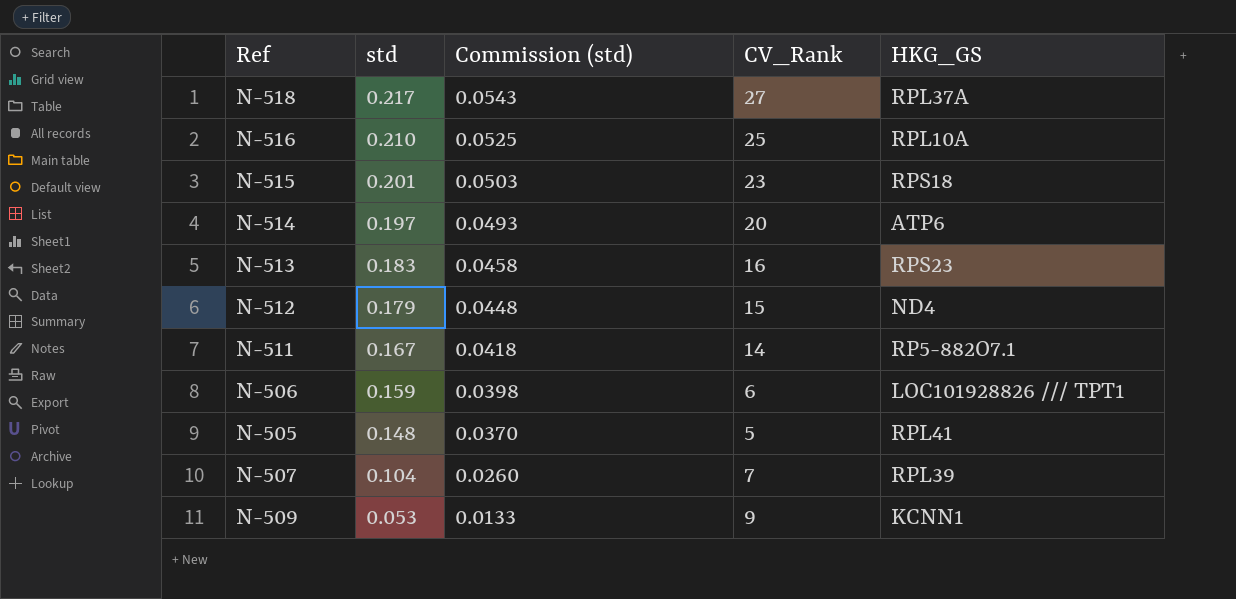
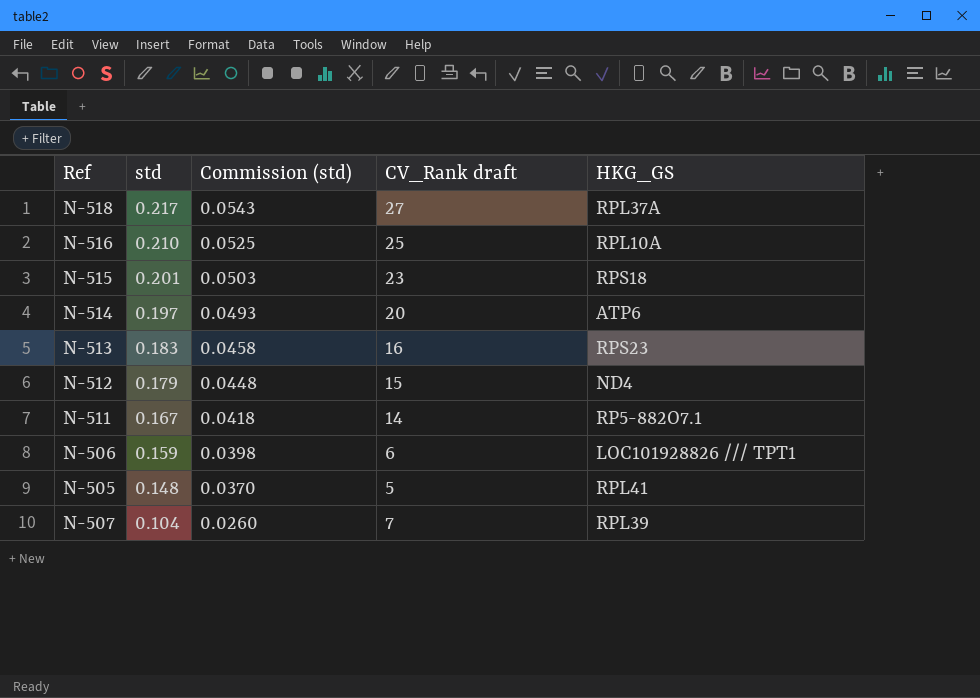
column name: CV_Rank -> CV_Rank draft
row N-509: 0.053 | 0.0133 | 9 | KCNN1 -> none

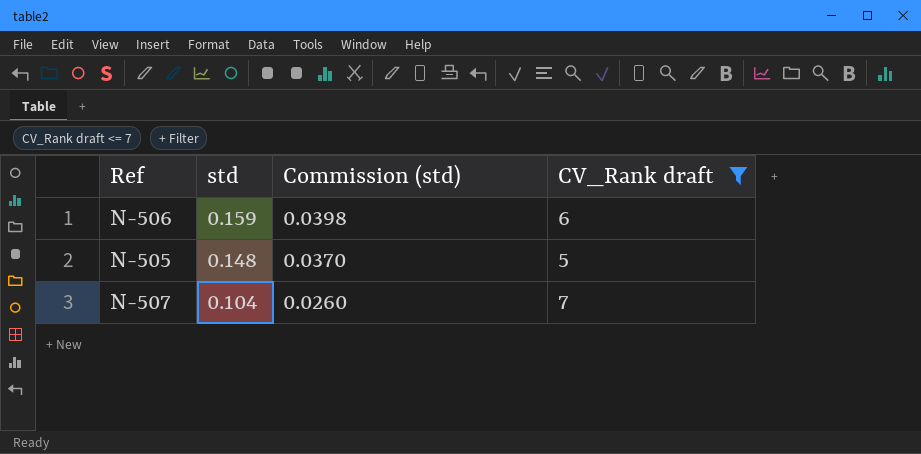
filter: none -> CV_Rank draft <= 7
column HKG_GS | position: 5 -> none

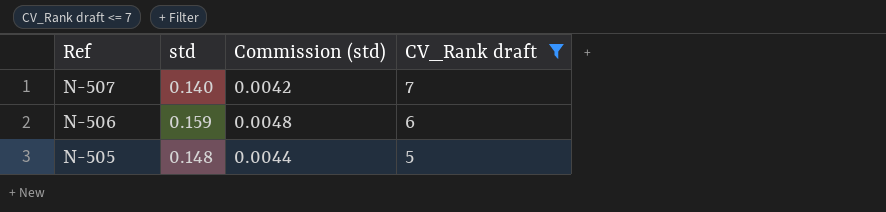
row order: std descending -> Ref descending
column Commission (std) | formula: [std] * 0.25 -> [std] * 0.03
N-507 | std: 0.104 -> 0.140

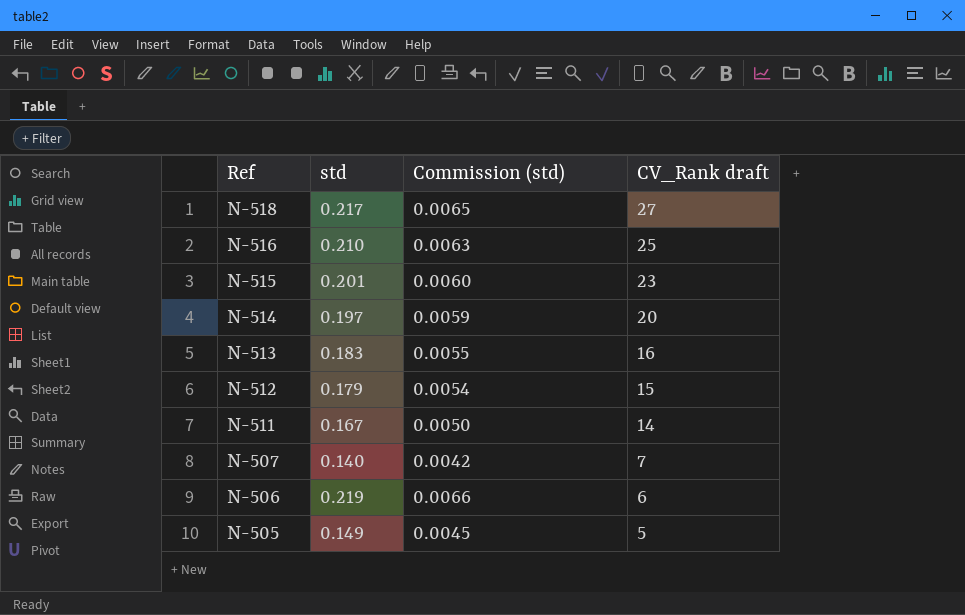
filter: CV_Rank draft <= 7 -> none
N-506 | std: 0.159 -> 0.219
N-506 | Commission (std): 0.0048 -> 0.0066
N-505 | std: 0.148 -> 0.149
N-505 | Commission (std): 0.0044 -> 0.0045

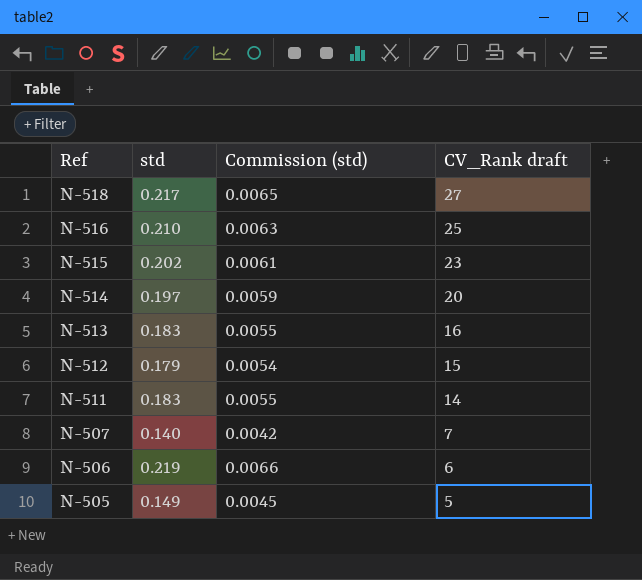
N-515 | std: 0.201 -> 0.202
N-515 | Commission (std): 0.0060 -> 0.0061
N-511 | std: 0.167 -> 0.183
N-511 | Commission (std): 0.0050 -> 0.0055

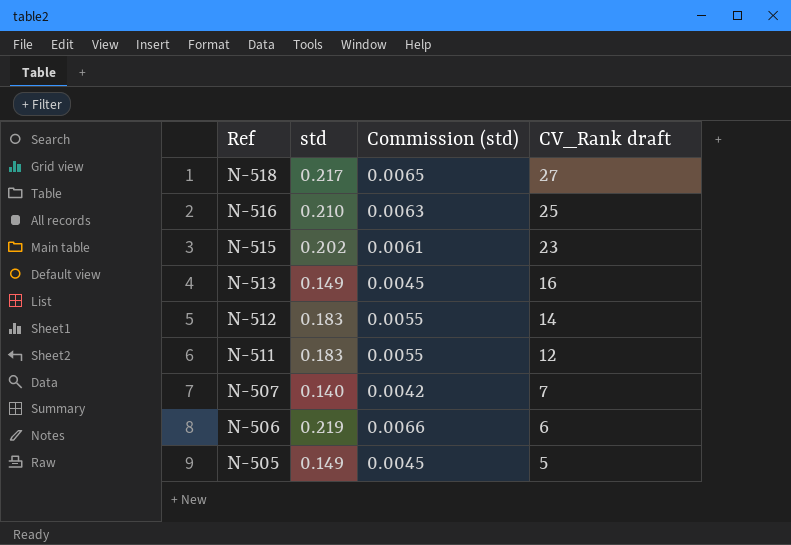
row N-514: 0.197 | 0.0059 | 20 -> none
N-513 | std: 0.183 -> 0.149
N-513 | Commission (std): 0.0055 -> 0.0045
N-512 | std: 0.179 -> 0.183
N-512 | Commission (std): 0.0054 -> 0.0055
N-512 | CV_Rank draft: 15 -> 14
N-511 | CV_Rank draft: 14 -> 12

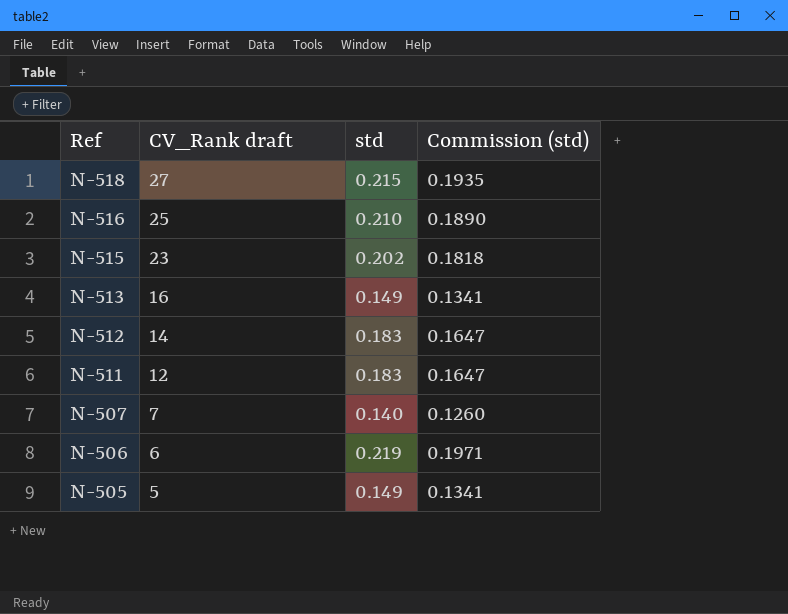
column CV_Rank draft | position: 4 -> 2
column Commission (std) | formula: [std] * 0.03 -> [std] * 0.9
N-518 | std: 0.217 -> 0.215

